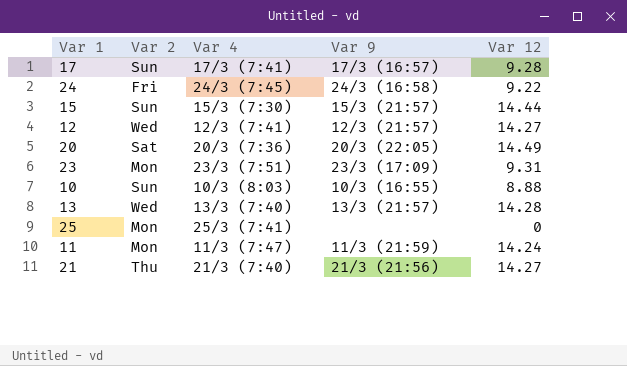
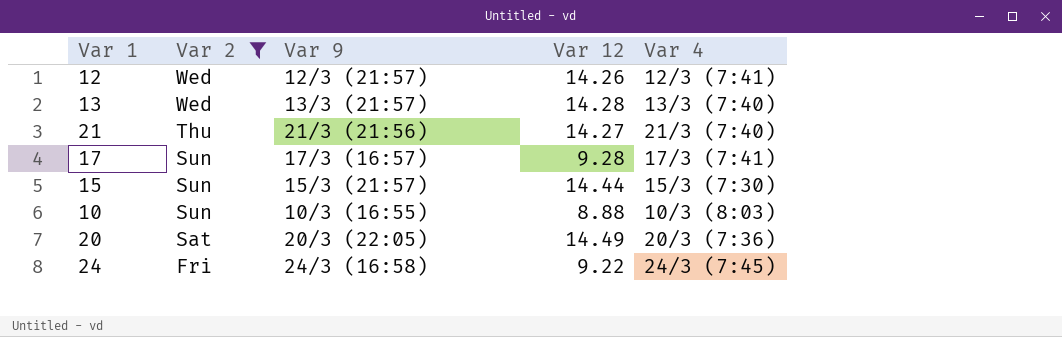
filter: none -> Var 2 != Mon
row order: none -> Var 2 descending
column Var 4 | position: 3 -> 5
12 | Var 12: 14.27 -> 14.26

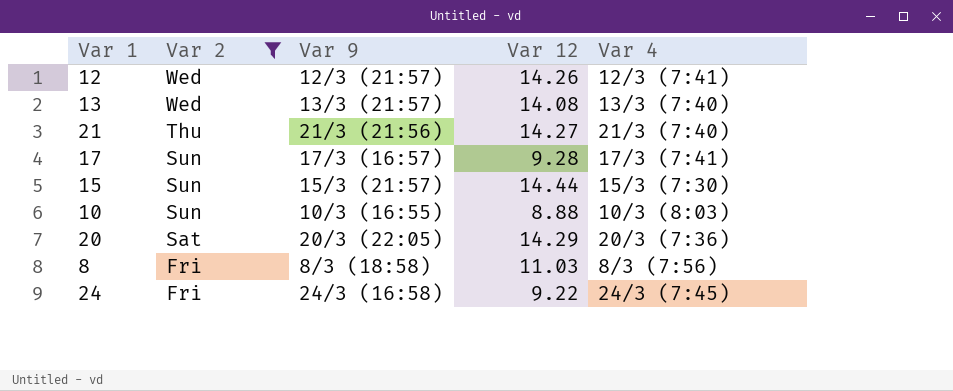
13 | Var 12: 14.28 -> 14.08
20 | Var 12: 14.49 -> 14.29
row 8: none -> Fri | 8/3 (18:58) | 11.03 | 8/3 (7:56)

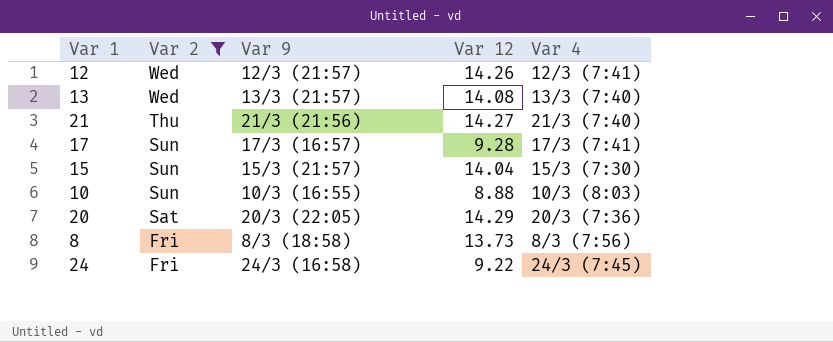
15 | Var 12: 14.44 -> 14.04
8 | Var 12: 11.03 -> 13.73

